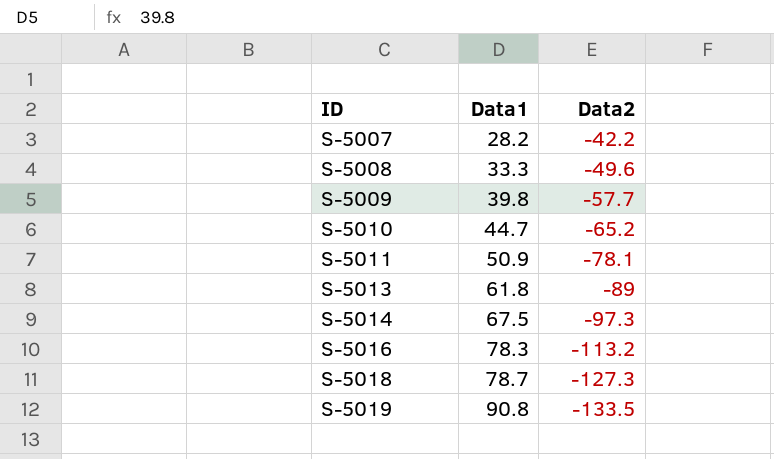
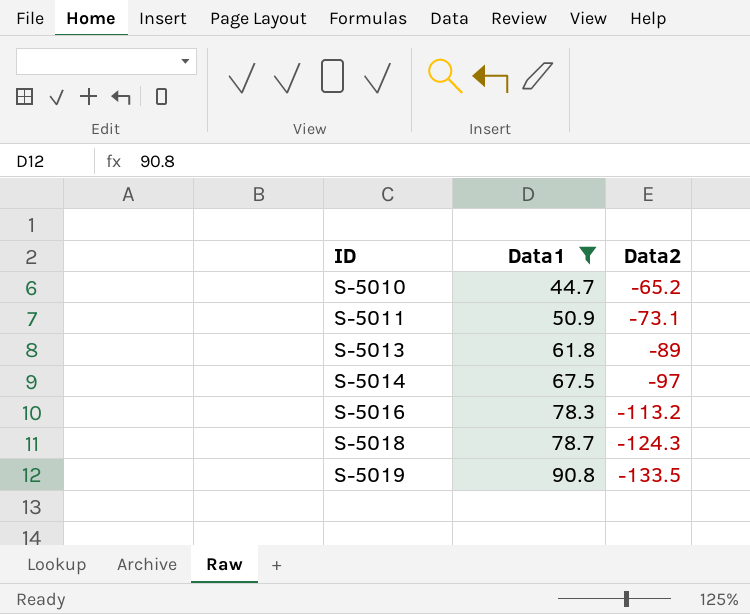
filter: none -> Data1 >= 44.7
S-5011 | Data2: -78.1 -> -73.1
S-5014 | Data2: -97.3 -> -97
S-5018 | Data2: -127.3 -> -124.3

